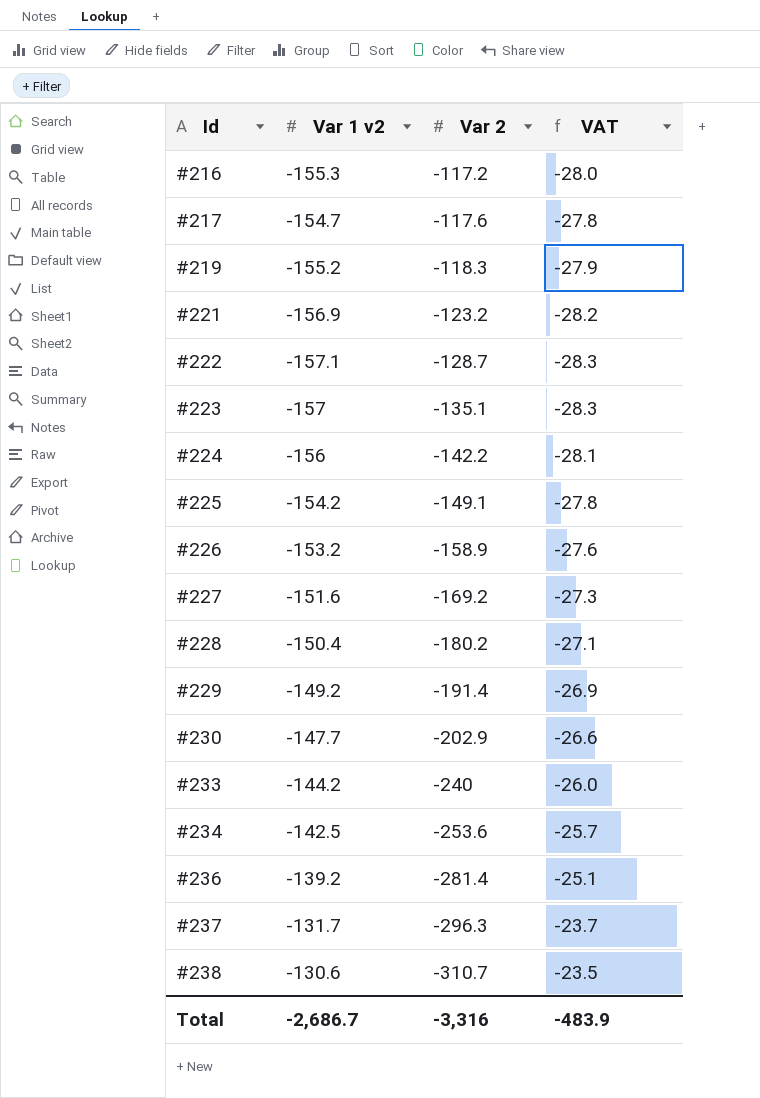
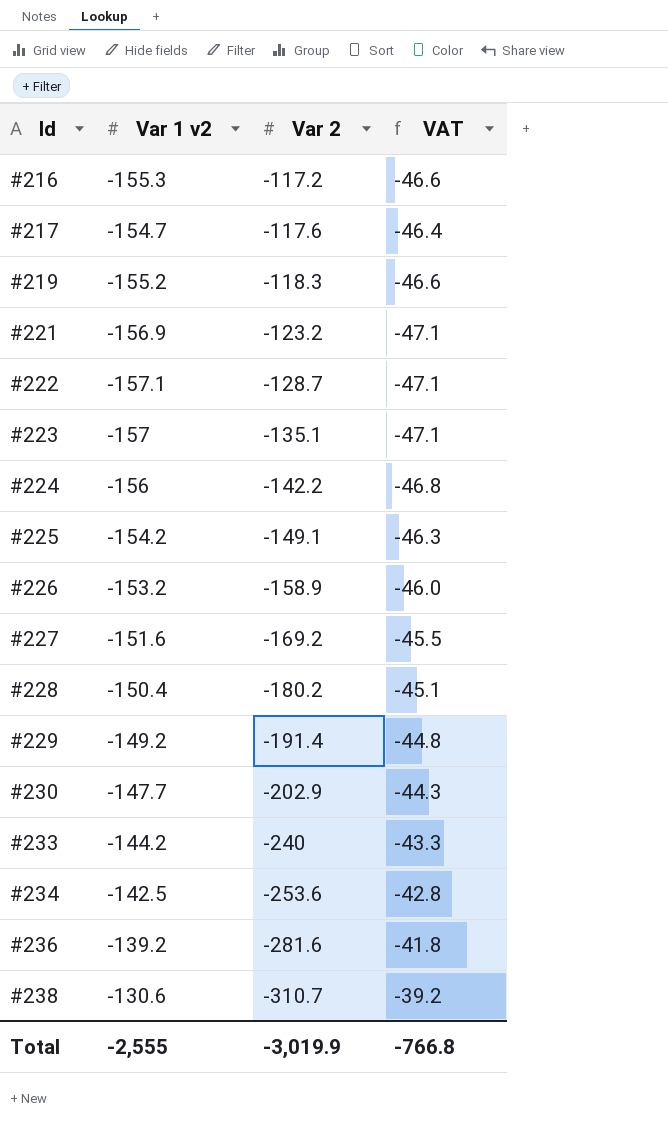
column VAT | formula: [Var 1 v2] * 0.18 -> [Var 1 v2] * 0.3
row #237: -131.7 | -296.3 | -23.7 -> none
#236 | Var 2: -281.4 -> -281.6
Total | Var 1 v2: -2,686.7 -> -2,555
Total | Var 2: -3,316 -> -3,019.9
Total | VAT: -483.9 -> -766.8

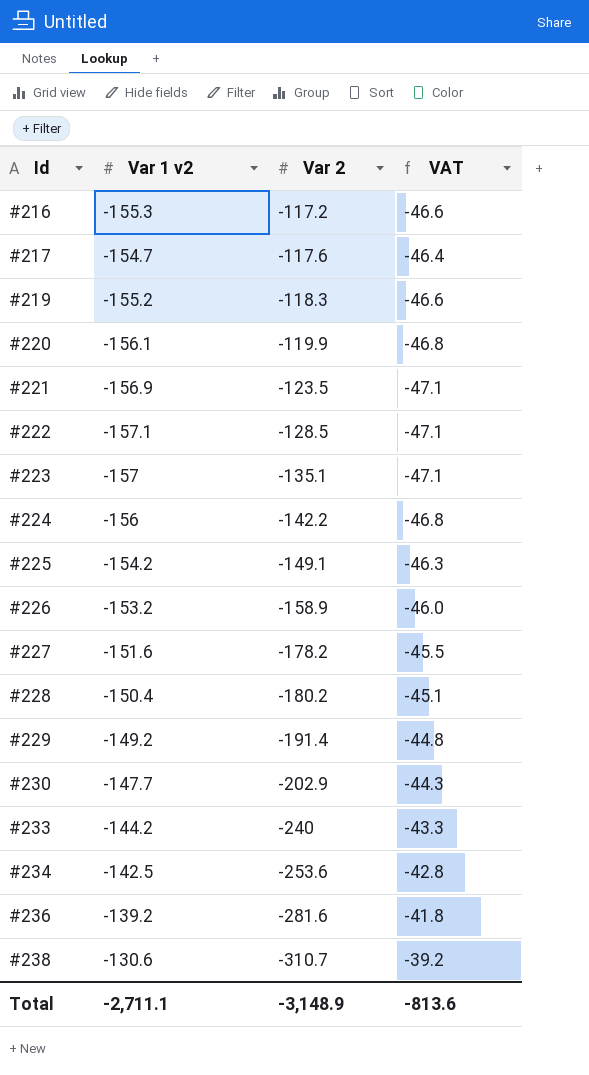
row #220: none -> -156.1 | -119.9 | -46.8
#221 | Var 2: -123.2 -> -123.5
#222 | Var 2: -128.7 -> -128.5
#227 | Var 2: -169.2 -> -178.2
Total | Var 1 v2: -2,555 -> -2,711.1
Total | Var 2: -3,019.9 -> -3,148.9
Total | VAT: -766.8 -> -813.6

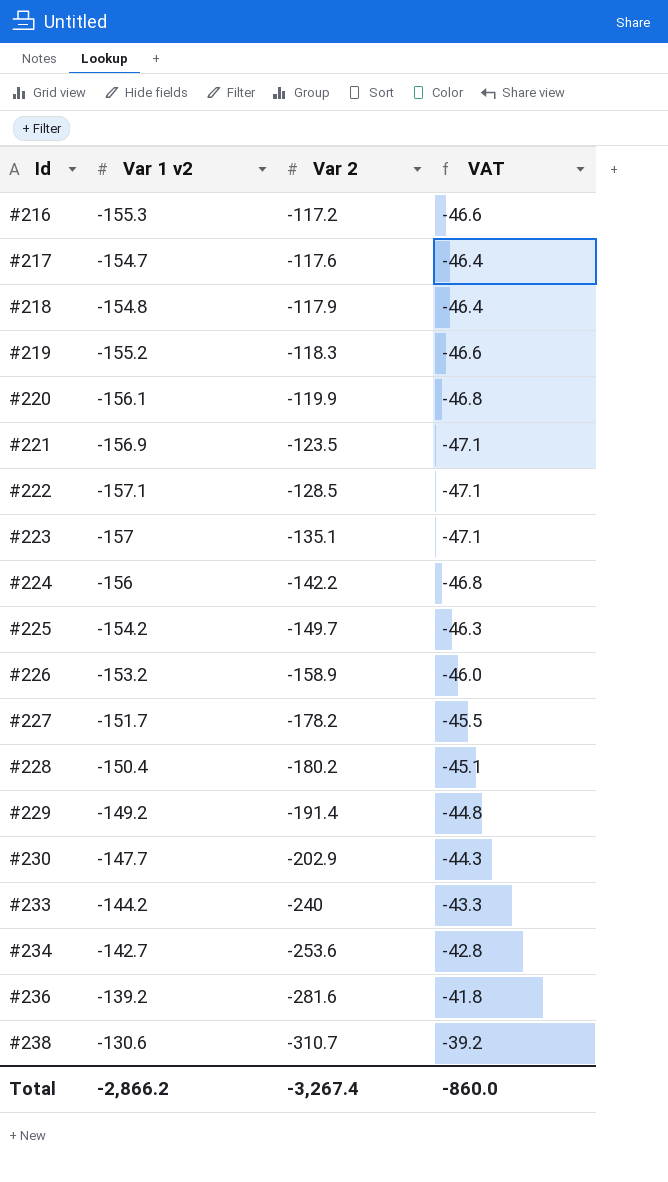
row #218: none -> -154.8 | -117.9 | -46.4
#225 | Var 2: -149.1 -> -149.7
#227 | Var 1 v2: -151.6 -> -151.7
#234 | Var 1 v2: -142.5 -> -142.7
Total | Var 1 v2: -2,711.1 -> -2,866.2
Total | Var 2: -3,148.9 -> -3,267.4
Total | VAT: -813.6 -> -860.0

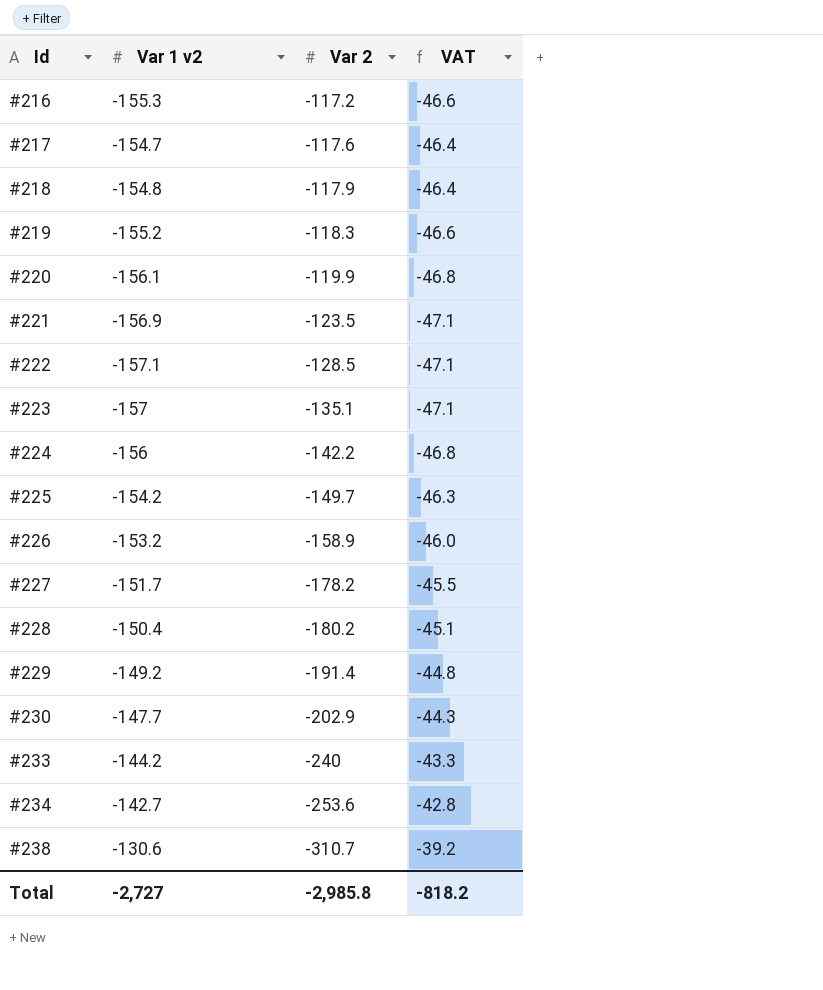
row #236: -139.2 | -281.6 | -41.8 -> none
Total | Var 1 v2: -2,866.2 -> -2,727
Total | Var 2: -3,267.4 -> -2,985.8
Total | VAT: -860.0 -> -818.2

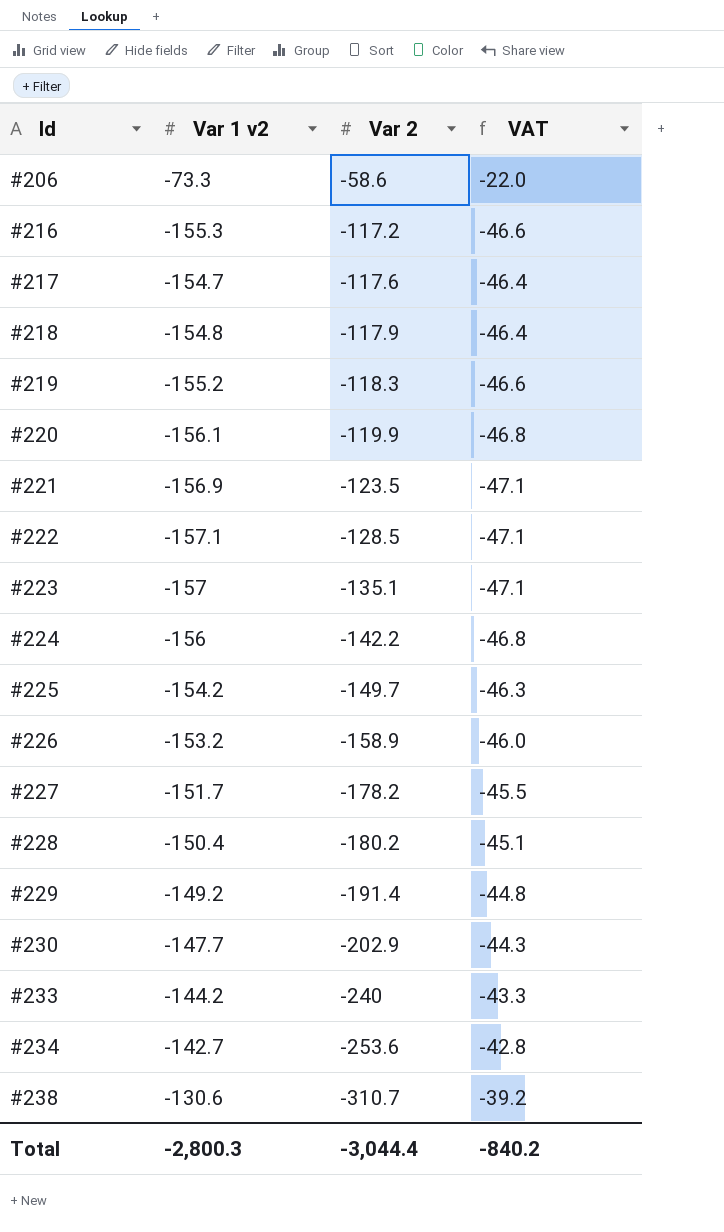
row #206: none -> -73.3 | -58.6 | -22.0
Total | Var 1 v2: -2,727 -> -2,800.3
Total | Var 2: -2,985.8 -> -3,044.4
Total | VAT: -818.2 -> -840.2

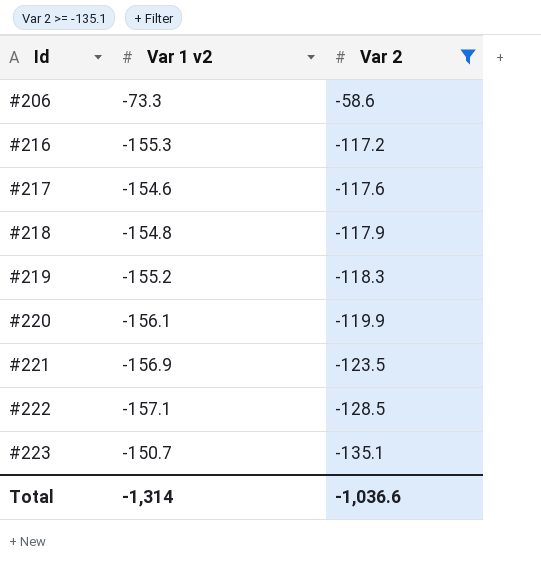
filter: none -> Var 2 >= -135.1
column VAT | formula: [Var 1 v2] * 0.3 -> none
#217 | Var 1 v2: -154.7 -> -154.6
#223 | Var 1 v2: -157 -> -150.7
Total | Var 1 v2: -2,800.3 -> -1,314
Total | Var 2: -3,044.4 -> -1,036.6

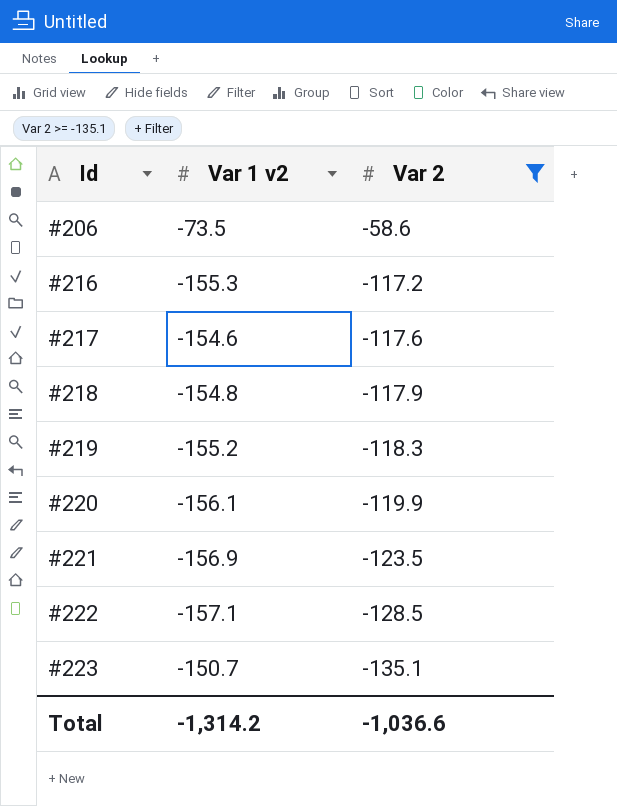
#206 | Var 1 v2: -73.3 -> -73.5
Total | Var 1 v2: -1,314 -> -1,314.2

